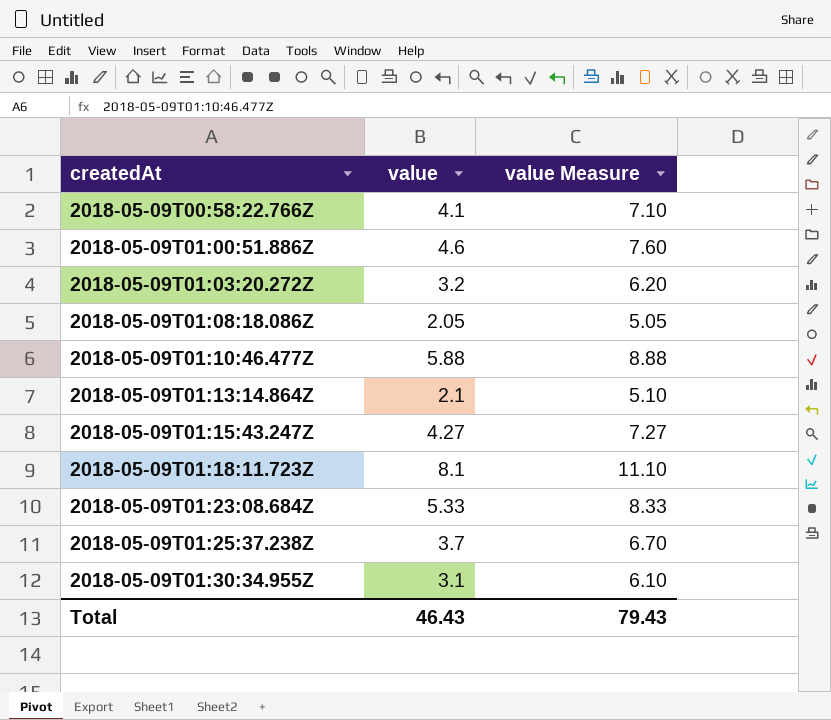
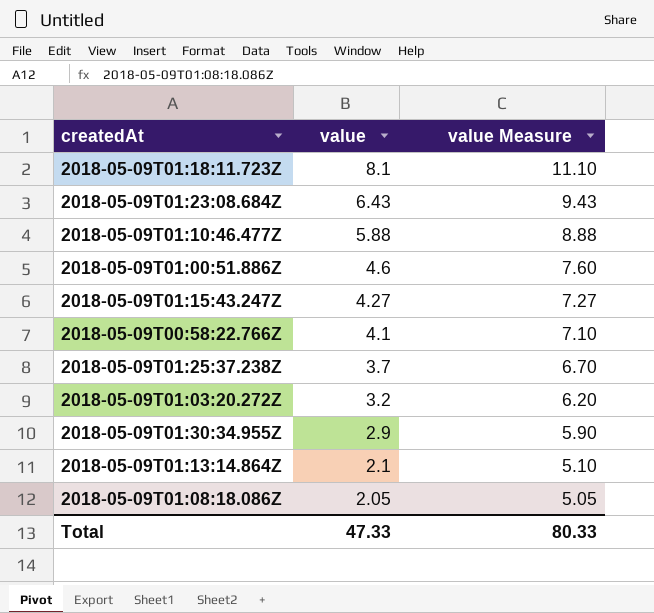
row order: createdAt ascending -> value descending
2018-05-09T01:23:08.684Z | value: 5.33 -> 6.43
2018-05-09T01:23:08.684Z | value Measure: 8.33 -> 9.43
2018-05-09T01:30:34.955Z | value: 3.1 -> 2.9
2018-05-09T01:30:34.955Z | value Measure: 6.10 -> 5.90
Total | value: 46.43 -> 47.33
Total | value Measure: 79.43 -> 80.33

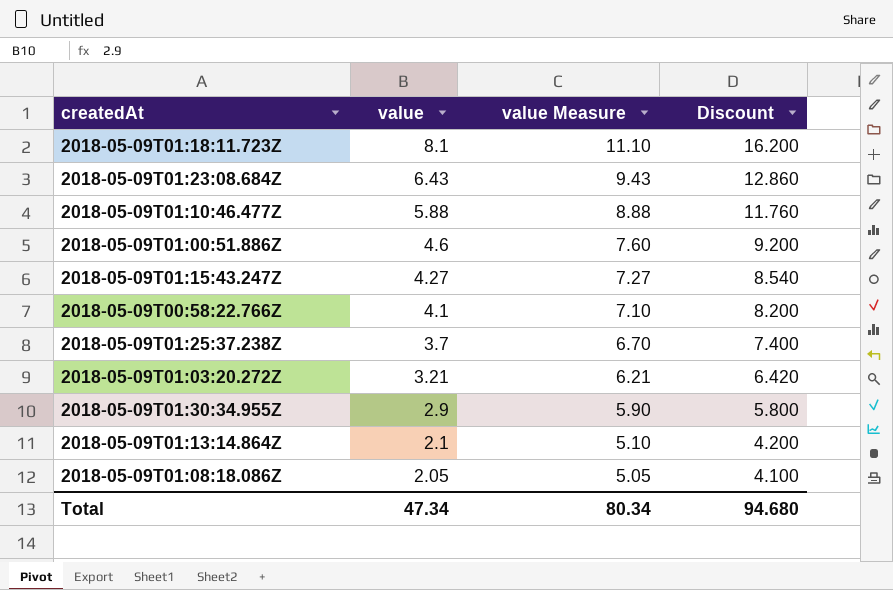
column Discount | formula: none -> [value] * 2
2018-05-09T01:03:20.272Z | value: 3.2 -> 3.21
2018-05-09T01:03:20.272Z | value Measure: 6.20 -> 6.21
Total | value: 47.33 -> 47.34
Total | value Measure: 80.33 -> 80.34

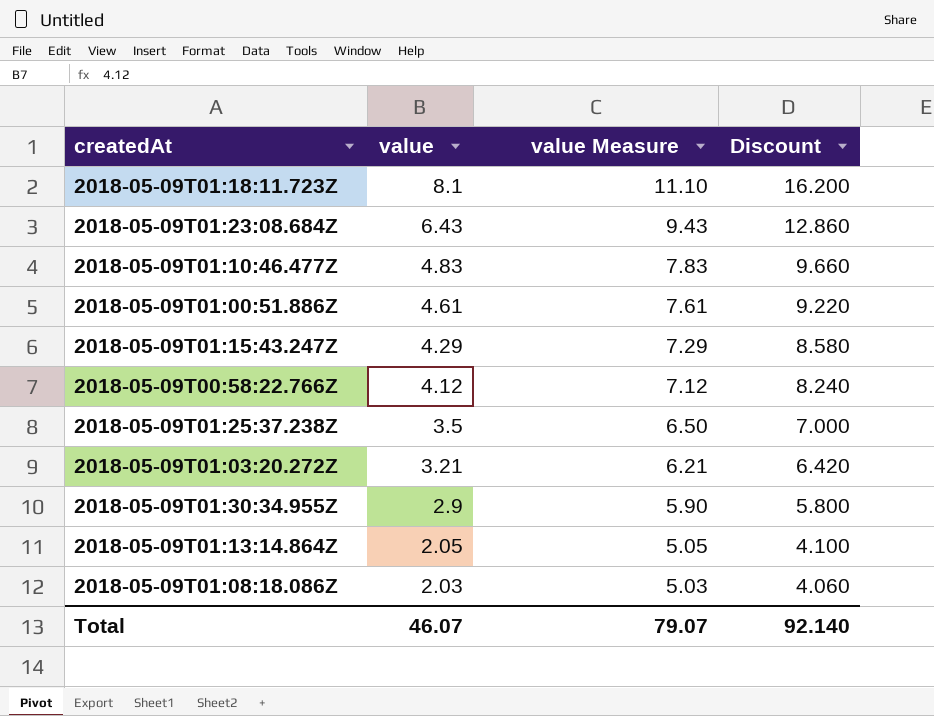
2018-05-09T01:10:46.477Z | value: 5.88 -> 4.83
2018-05-09T01:10:46.477Z | value Measure: 8.88 -> 7.83
2018-05-09T01:10:46.477Z | Discount: 11.760 -> 9.660
2018-05-09T01:00:51.886Z | value: 4.6 -> 4.61
2018-05-09T01:00:51.886Z | value Measure: 7.60 -> 7.61
2018-05-09T01:00:51.886Z | Discount: 9.200 -> 9.220
2018-05-09T01:15:43.247Z | value: 4.27 -> 4.29
2018-05-09T01:15:43.247Z | value Measure: 7.27 -> 7.29
2018-05-09T01:15:43.247Z | Discount: 8.540 -> 8.580
2018-05-09T00:58:22.766Z | value: 4.1 -> 4.12
2018-05-09T00:58:22.766Z | value Measure: 7.10 -> 7.12
2018-05-09T00:58:22.766Z | Discount: 8.200 -> 8.240
2018-05-09T01:25:37.238Z | value: 3.7 -> 3.5
2018-05-09T01:25:37.238Z | value Measure: 6.70 -> 6.50
2018-05-09T01:25:37.238Z | Discount: 7.400 -> 7.000
2018-05-09T01:13:14.864Z | value: 2.1 -> 2.05
2018-05-09T01:13:14.864Z | value Measure: 5.10 -> 5.05
2018-05-09T01:13:14.864Z | Discount: 4.200 -> 4.100
2018-05-09T01:08:18.086Z | value: 2.05 -> 2.03
2018-05-09T01:08:18.086Z | value Measure: 5.05 -> 5.03
2018-05-09T01:08:18.086Z | Discount: 4.100 -> 4.060
Total | value: 47.34 -> 46.07
Total | value Measure: 80.34 -> 79.07
Total | Discount: 94.680 -> 92.140

